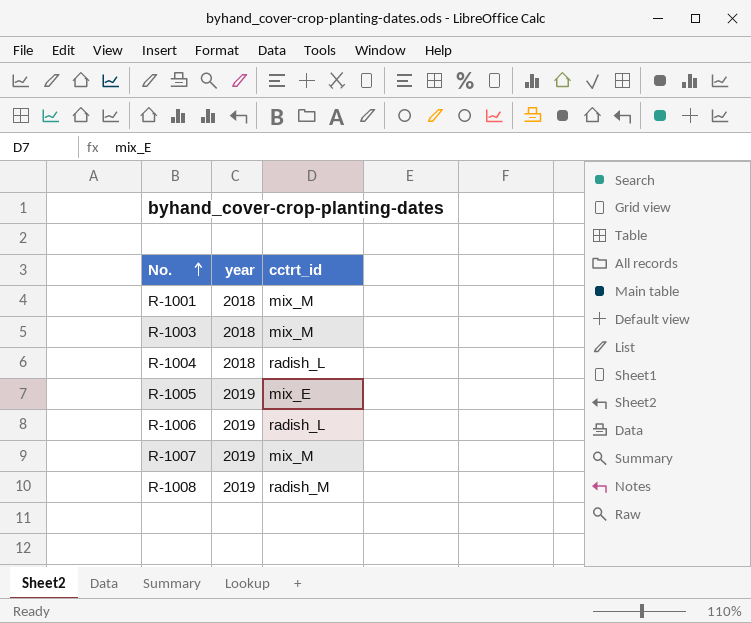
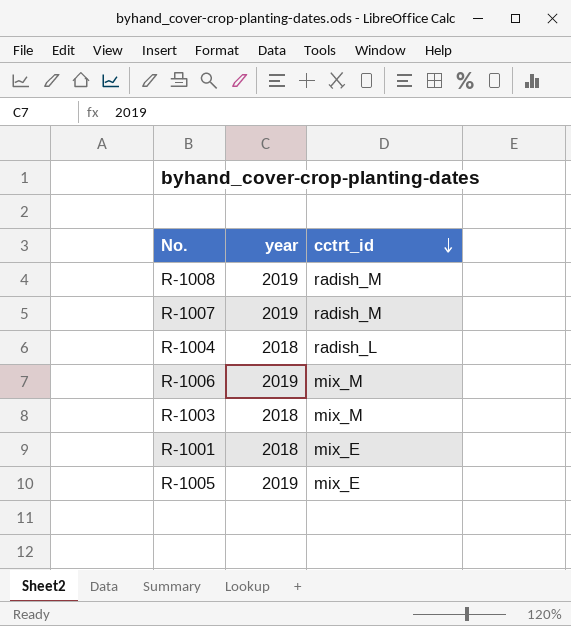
row order: No. ascending -> cctrt_id descending
R-1007 | cctrt_id: mix_M -> radish_M
R-1006 | cctrt_id: radish_L -> mix_M
R-1001 | cctrt_id: mix_M -> mix_E

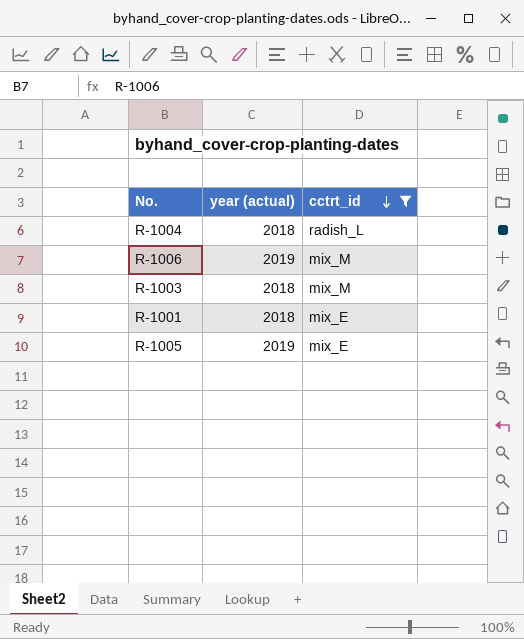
filter: none -> cctrt_id != radish_M
column name: year -> year (actual)

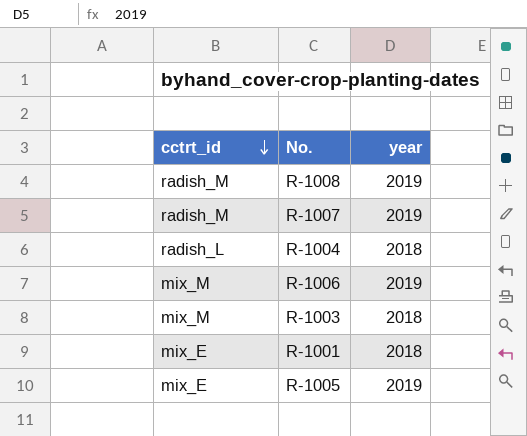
filter: cctrt_id != radish_M -> none
column cctrt_id | position: 3 -> 1
column name: year (actual) -> year

